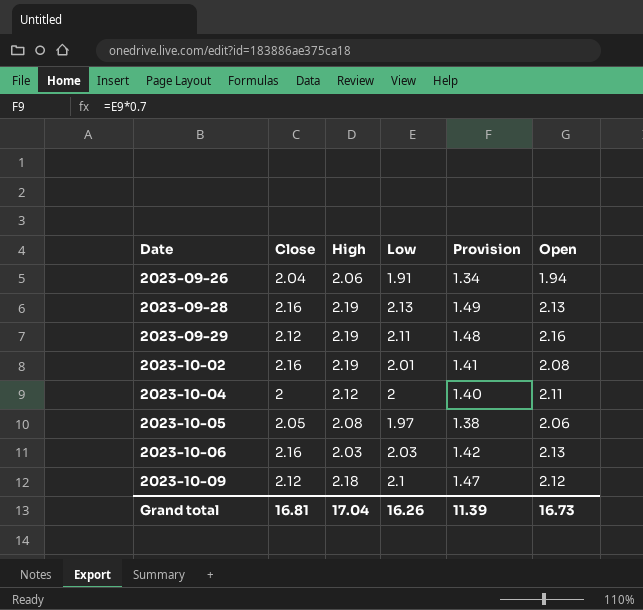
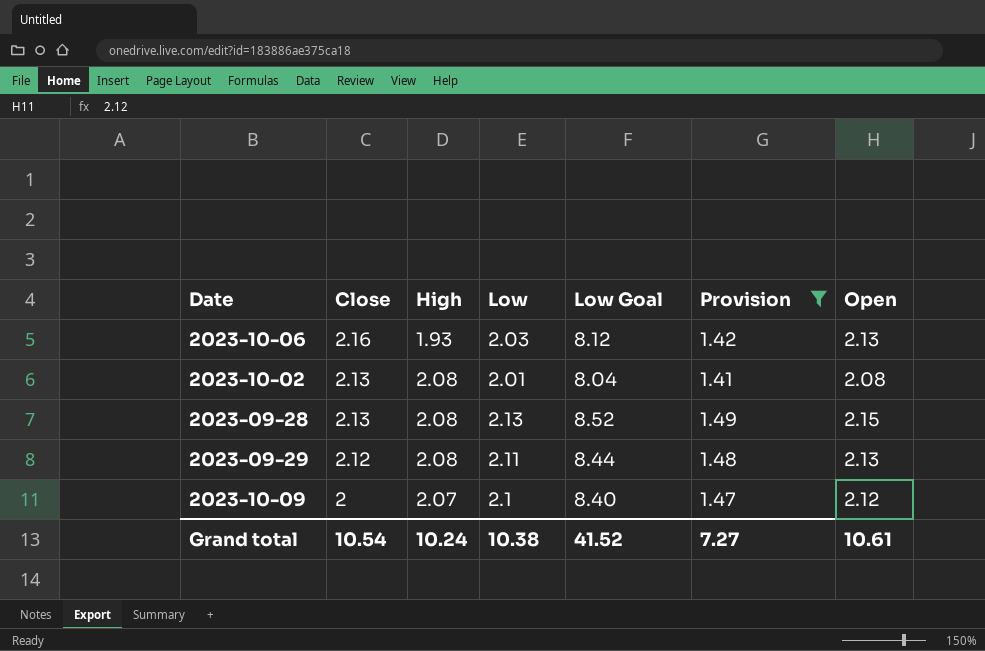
filter: none -> Provision >= 1.41
row order: Date ascending -> Close descending
column Low Goal | formula: none -> [Low] * 4
2023-10-06 | High: 2.03 -> 1.93
2023-10-02 | Close: 2.16 -> 2.13
2023-10-02 | High: 2.19 -> 2.08
2023-09-28 | Close: 2.16 -> 2.13
2023-09-28 | High: 2.19 -> 2.08
2023-09-28 | Open: 2.13 -> 2.15
2023-09-29 | High: 2.19 -> 2.08
2023-09-29 | Open: 2.16 -> 2.13
2023-10-09 | Close: 2.12 -> 2
2023-10-09 | High: 2.18 -> 2.07
Grand total | Close: 16.81 -> 10.54
Grand total | High: 17.04 -> 10.24
Grand total | Low: 16.26 -> 10.38
Grand total | Provision: 11.39 -> 7.27
Grand total | Open: 16.73 -> 10.61

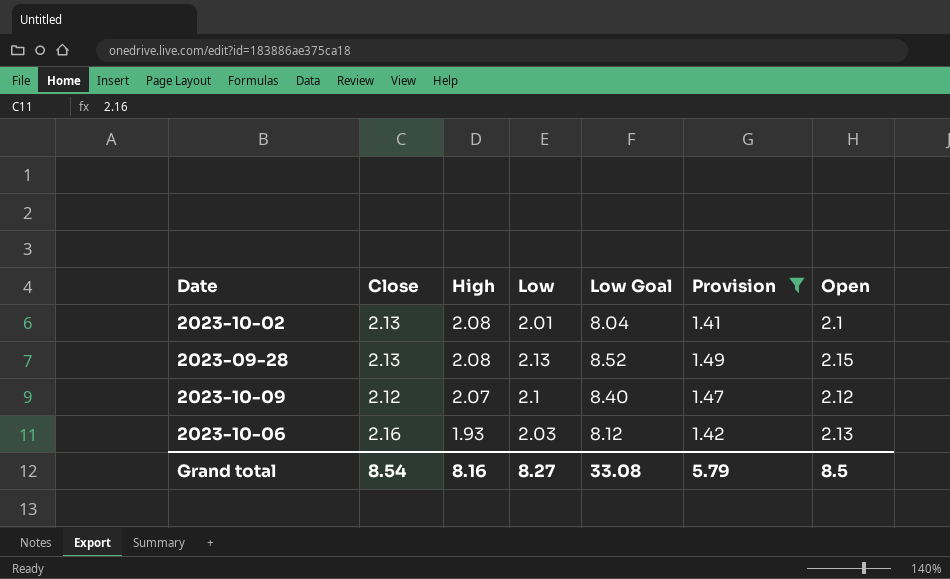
row order: Close descending -> High descending
row 2023-09-29: 2.12 | 2.08 | 2.11 | 8.44 | 1.48 | 2.13 -> none
2023-10-02 | Open: 2.08 -> 2.1
2023-10-09 | Close: 2 -> 2.12
Grand total | Close: 10.54 -> 8.54
Grand total | High: 10.24 -> 8.16
Grand total | Low: 10.38 -> 8.27
Grand total | Low Goal: 41.52 -> 33.08
Grand total | Provision: 7.27 -> 5.79
Grand total | Open: 10.61 -> 8.5

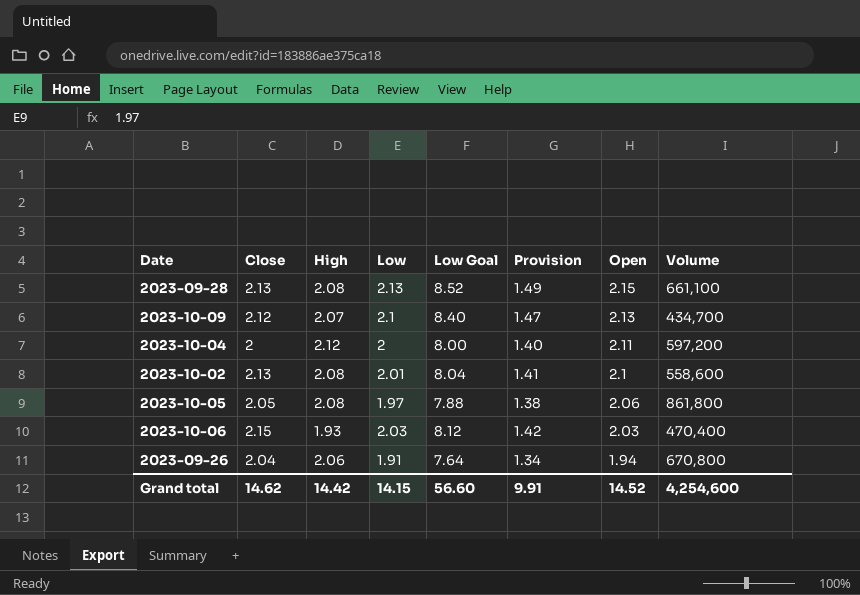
filter: Provision >= 1.41 -> none
row order: High descending -> Open descending
column Volume | position: none -> 8
2023-10-09 | Open: 2.12 -> 2.13
2023-10-06 | Close: 2.16 -> 2.15
2023-10-06 | Open: 2.13 -> 2.03
Grand total | Close: 8.54 -> 14.62
Grand total | High: 8.16 -> 14.42
Grand total | Low: 8.27 -> 14.15
Grand total | Low Goal: 33.08 -> 56.60
Grand total | Provision: 5.79 -> 9.91
Grand total | Open: 8.5 -> 14.52

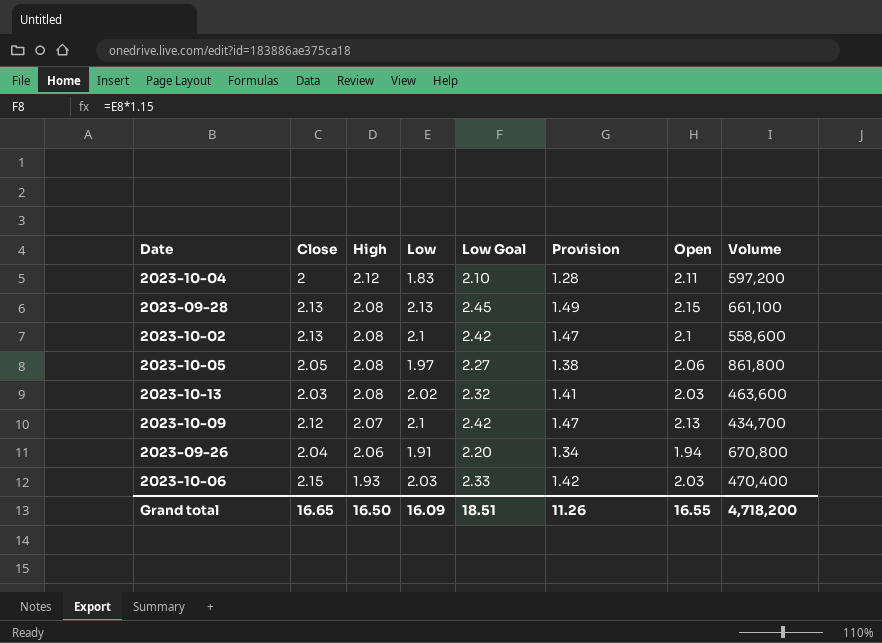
row order: Open descending -> High descending
column Low Goal | formula: [Low] * 4 -> [Low] * 1.15
2023-10-04 | Low: 2 -> 1.83
2023-10-04 | Provision: 1.40 -> 1.28
2023-10-02 | Low: 2.01 -> 2.1
2023-10-02 | Provision: 1.41 -> 1.47
row 2023-10-13: none -> 2.03 | 2.08 | 2.02 | 2.32 | 1.41 | 2.03 | 463,600
Grand total | Close: 14.62 -> 16.65
Grand total | High: 14.42 -> 16.50
Grand total | Low: 14.15 -> 16.09
Grand total | Low Goal: 56.60 -> 18.51
Grand total | Provision: 9.91 -> 11.26
Grand total | Open: 14.52 -> 16.55
Grand total | Volume: 4,254,600 -> 4,718,200

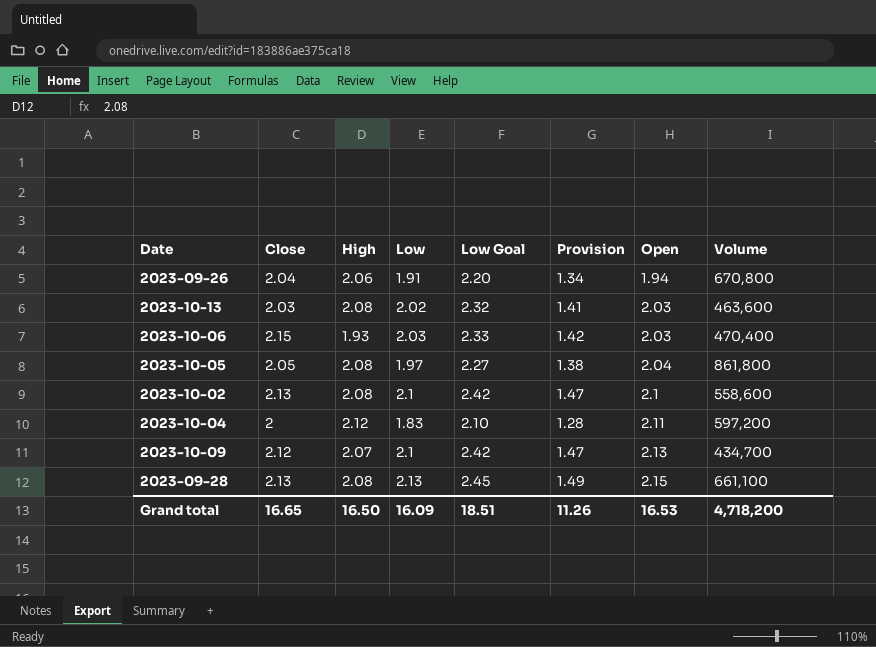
row order: High descending -> Open ascending
2023-10-05 | Open: 2.06 -> 2.04
Grand total | Open: 16.55 -> 16.53

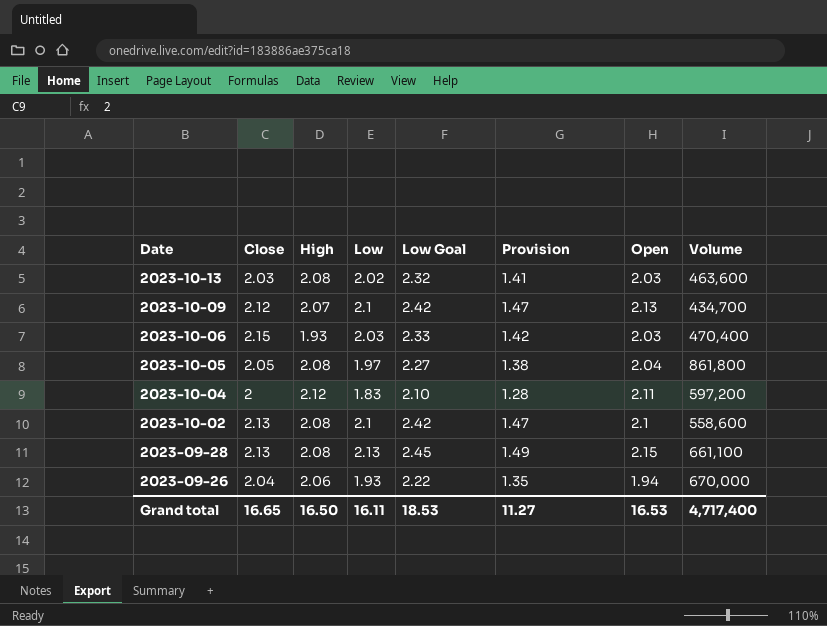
row order: Open ascending -> Date descending
2023-09-26 | Low: 1.91 -> 1.93
2023-09-26 | Low Goal: 2.20 -> 2.22
2023-09-26 | Provision: 1.34 -> 1.35
2023-09-26 | Volume: 670,800 -> 670,000
Grand total | Low: 16.09 -> 16.11
Grand total | Low Goal: 18.51 -> 18.53
Grand total | Provision: 11.26 -> 11.27
Grand total | Volume: 4,718,200 -> 4,717,400

